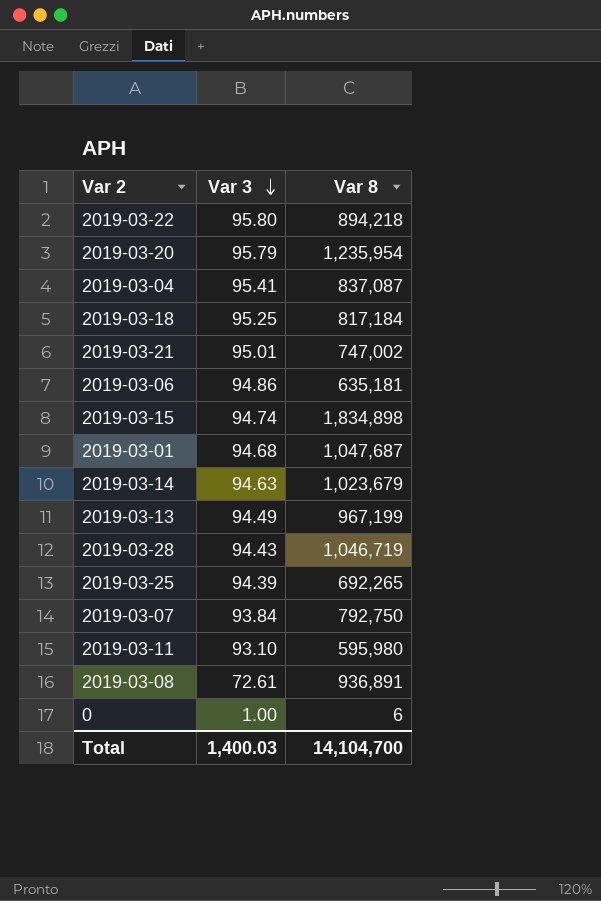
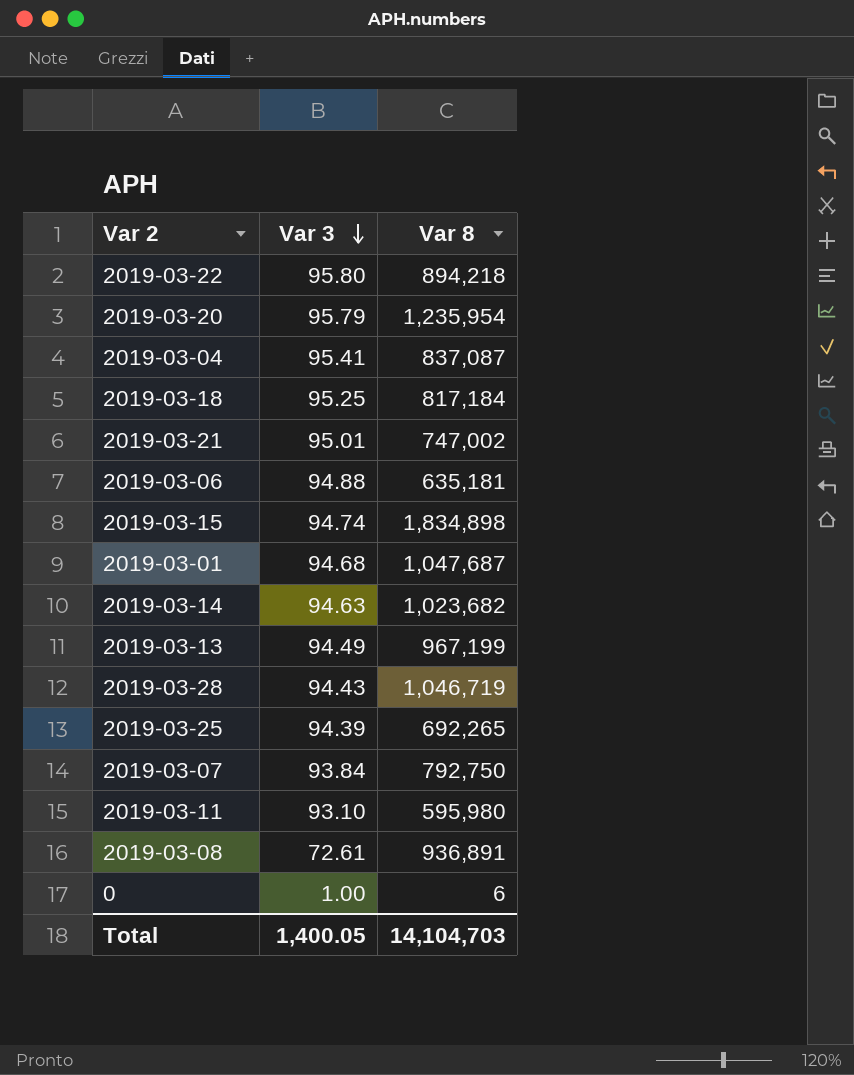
2019-03-06 | Var 3: 94.86 -> 94.88
2019-03-14 | Var 8: 1,023,679 -> 1,023,682
Total | Var 3: 1,400.03 -> 1,400.05
Total | Var 8: 14,104,700 -> 14,104,703

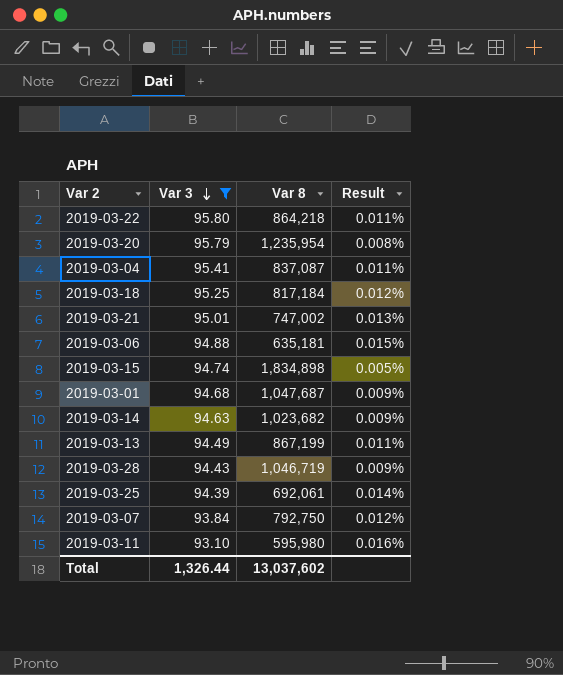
filter: none -> Var 3 >= 93.10
column Result | formula: none -> [Var 3] / [Var 8]
2019-03-22 | Var 8: 894,218 -> 864,218
2019-03-13 | Var 8: 967,199 -> 867,199
2019-03-25 | Var 8: 692,265 -> 692,061
Total | Var 3: 1,400.05 -> 1,326.44
Total | Var 8: 14,104,703 -> 13,037,602

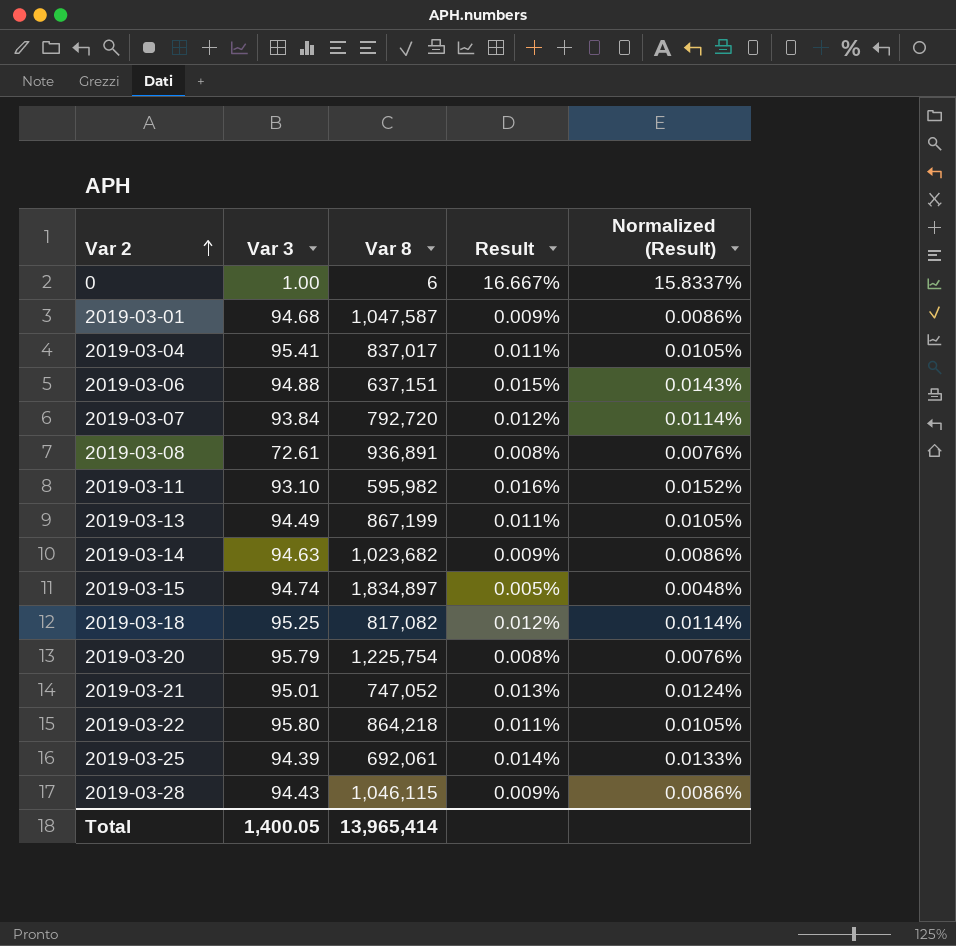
filter: Var 3 >= 93.10 -> none
row order: Var 3 descending -> Var 2 ascending
column Normalized (Result) | formula: none -> [Result] * 0.95
2019-03-01 | Var 8: 1,047,687 -> 1,047,587
2019-03-04 | Var 8: 837,087 -> 837,017
2019-03-06 | Var 8: 635,181 -> 637,151
2019-03-07 | Var 8: 792,750 -> 792,720
2019-03-11 | Var 8: 595,980 -> 595,982
2019-03-15 | Var 8: 1,834,898 -> 1,834,897
2019-03-18 | Var 8: 817,184 -> 817,082
2019-03-20 | Var 8: 1,235,954 -> 1,225,754
2019-03-21 | Var 8: 747,002 -> 747,052
2019-03-28 | Var 8: 1,046,719 -> 1,046,115
Total | Var 3: 1,326.44 -> 1,400.05
Total | Var 8: 13,037,602 -> 13,965,414

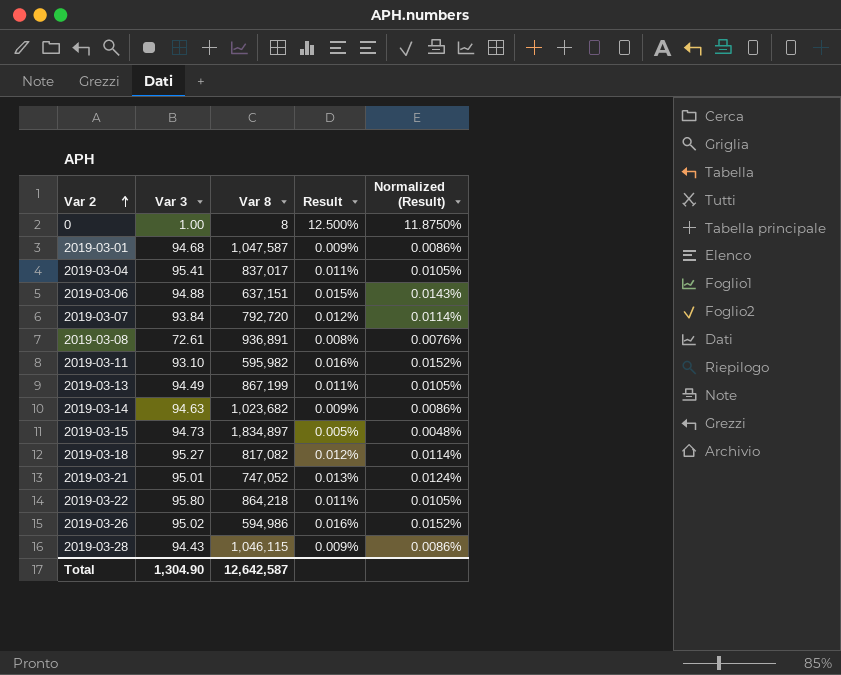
row 2019-03-20: 95.79 | 1,225,754 | 0.008% | 0.0076% -> none
row 2019-03-25: 94.39 | 692,061 | 0.014% | 0.0133% -> none
0 | Var 8: 6 -> 8
0 | Result: 16.667% -> 12.500%
0 | Normalized (Result): 15.8337% -> 11.8750%
2019-03-15 | Var 3: 94.74 -> 94.73
2019-03-18 | Var 3: 95.25 -> 95.27
row 2019-03-26: none -> 95.02 | 594,986 | 0.016% | 0.0152%
Total | Var 3: 1,400.05 -> 1,304.90
Total | Var 8: 13,965,414 -> 12,642,587

